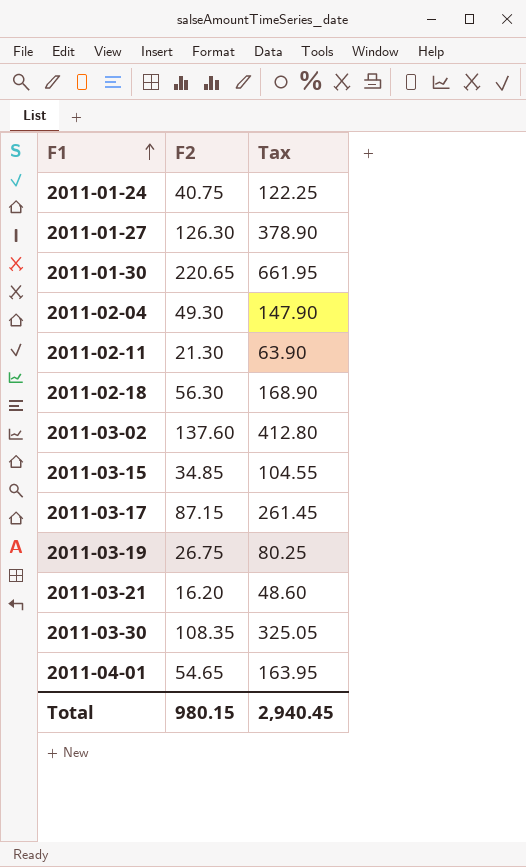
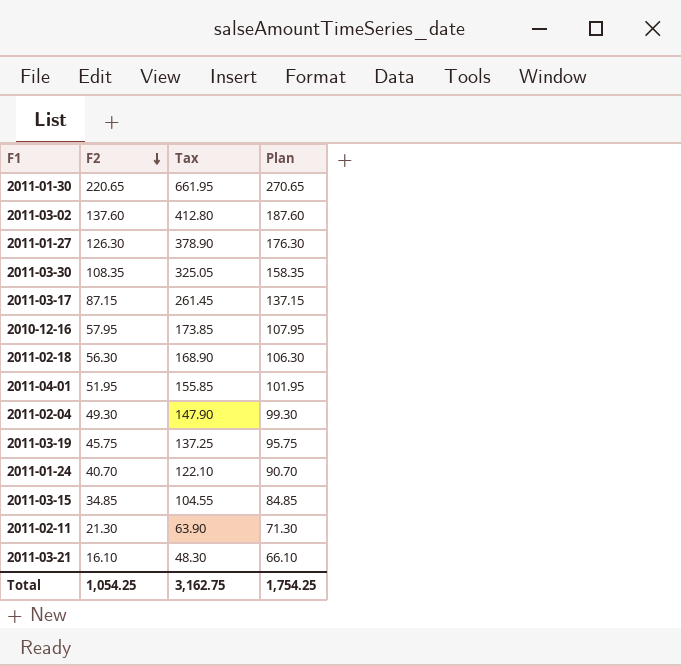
row order: F1 ascending -> F2 descending
column Plan | formula: none -> [F2] + 50
row 2010-12-16: none -> 57.95 | 173.85 | 107.95
2011-04-01 | F2: 54.65 -> 51.95
2011-04-01 | Tax: 163.95 -> 155.85
2011-03-19 | F2: 26.75 -> 45.75
2011-03-19 | Tax: 80.25 -> 137.25
2011-01-24 | F2: 40.75 -> 40.70
2011-01-24 | Tax: 122.25 -> 122.10
2011-03-21 | F2: 16.20 -> 16.10
2011-03-21 | Tax: 48.60 -> 48.30
Total | F2: 980.15 -> 1,054.25
Total | Tax: 2,940.45 -> 3,162.75

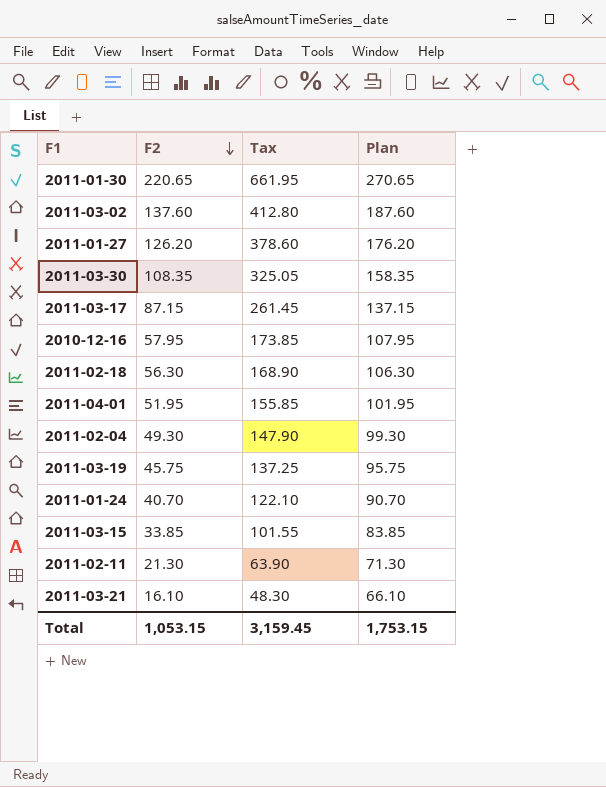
2011-01-27 | F2: 126.30 -> 126.20
2011-01-27 | Tax: 378.90 -> 378.60
2011-01-27 | Plan: 176.30 -> 176.20
2011-03-15 | F2: 34.85 -> 33.85
2011-03-15 | Tax: 104.55 -> 101.55
2011-03-15 | Plan: 84.85 -> 83.85
Total | F2: 1,054.25 -> 1,053.15
Total | Tax: 3,162.75 -> 3,159.45
Total | Plan: 1,754.25 -> 1,753.15

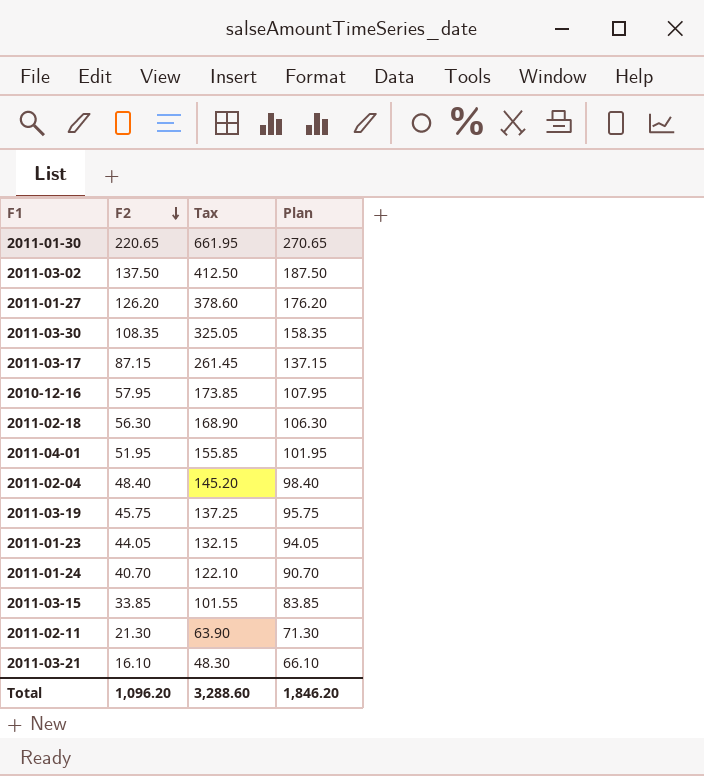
2011-03-02 | F2: 137.60 -> 137.50
2011-03-02 | Tax: 412.80 -> 412.50
2011-03-02 | Plan: 187.60 -> 187.50
2011-02-04 | F2: 49.30 -> 48.40
2011-02-04 | Tax: 147.90 -> 145.20
2011-02-04 | Plan: 99.30 -> 98.40
row 2011-01-23: none -> 44.05 | 132.15 | 94.05
Total | F2: 1,053.15 -> 1,096.20
Total | Tax: 3,159.45 -> 3,288.60
Total | Plan: 1,753.15 -> 1,846.20

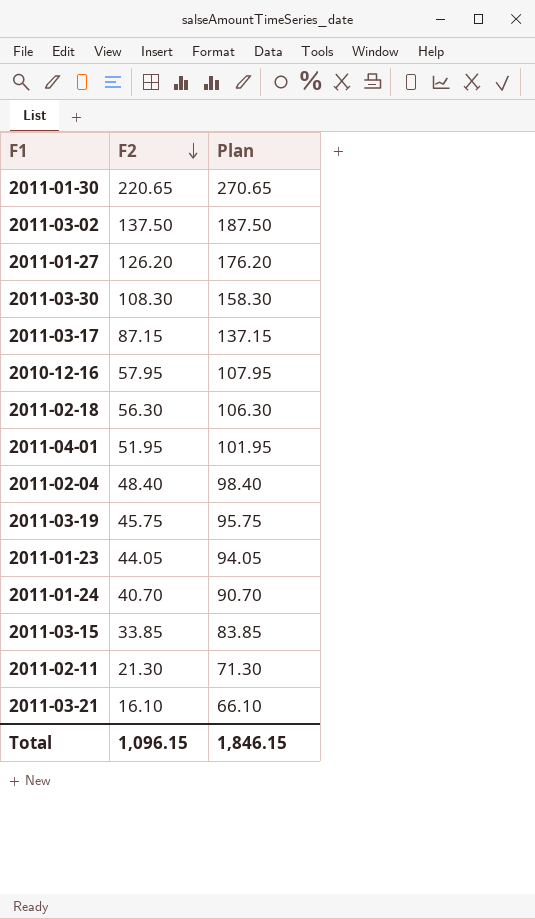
column Tax | formula: [F2] * 3 -> none
2011-03-30 | F2: 108.35 -> 108.30
2011-03-30 | Plan: 158.35 -> 158.30
Total | F2: 1,096.20 -> 1,096.15
Total | Plan: 1,846.20 -> 1,846.15

